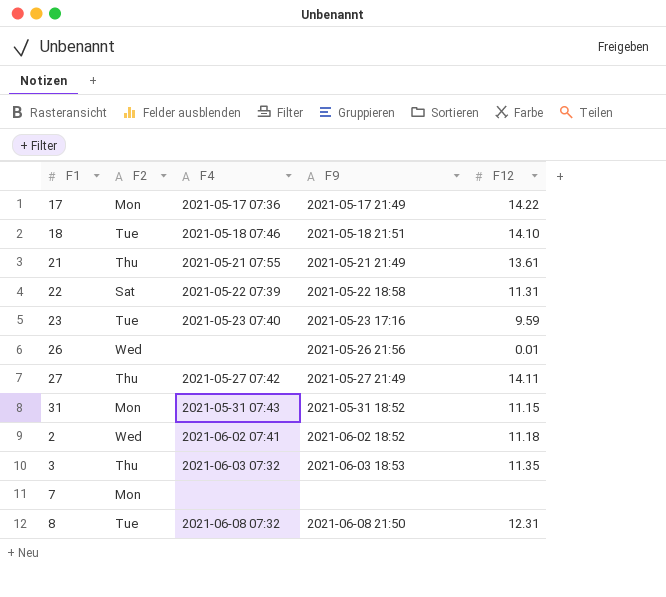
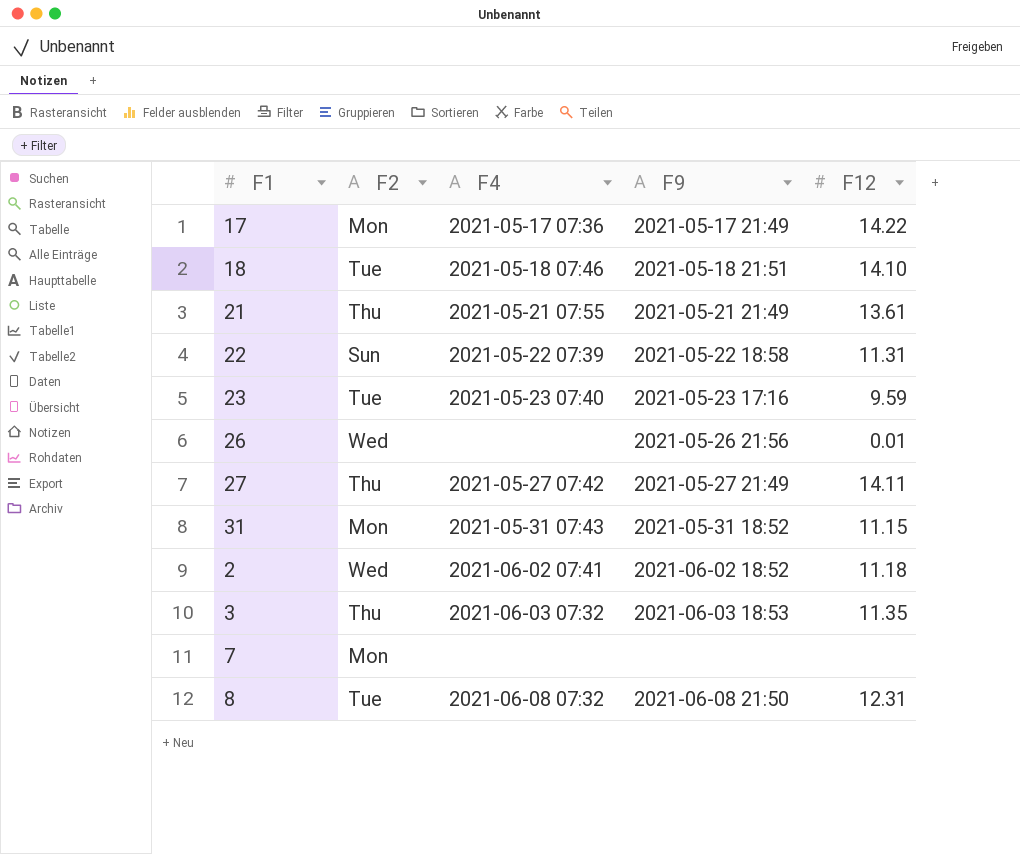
22 | F2: Sat -> Sun

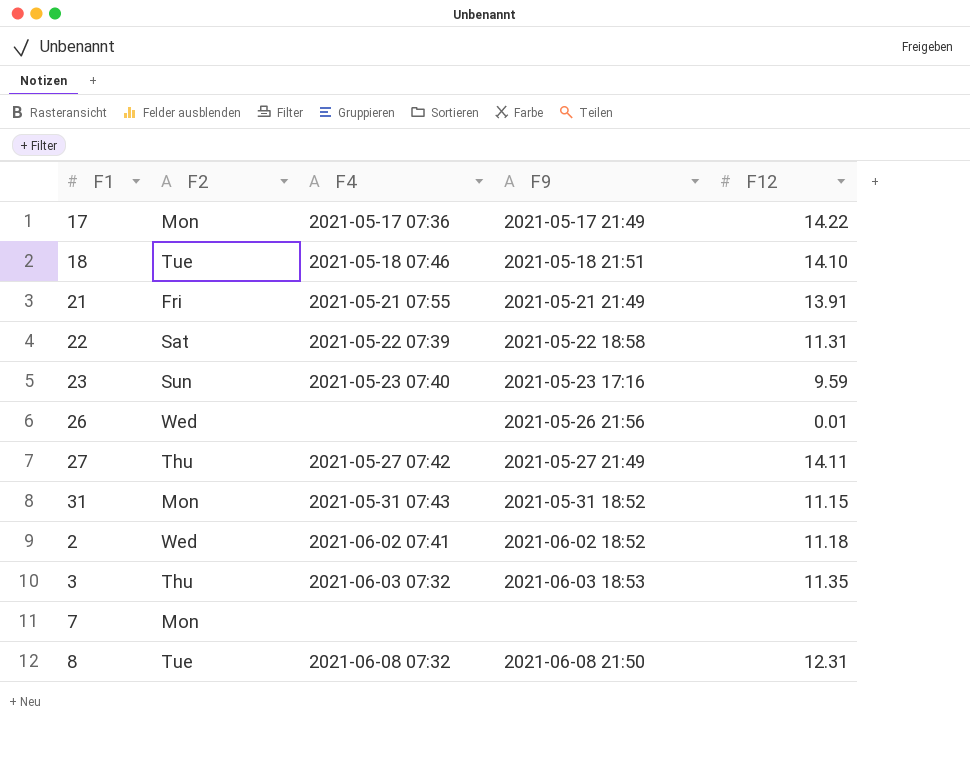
21 | F2: Thu -> Fri
21 | F12: 13.61 -> 13.91
22 | F2: Sun -> Sat
23 | F2: Tue -> Sun

